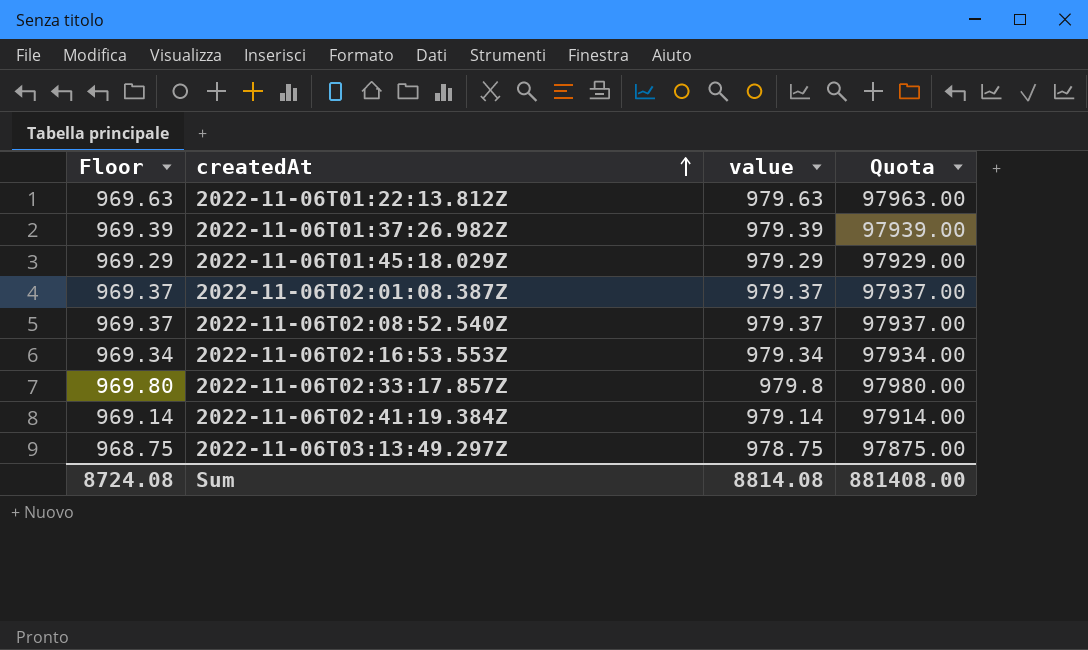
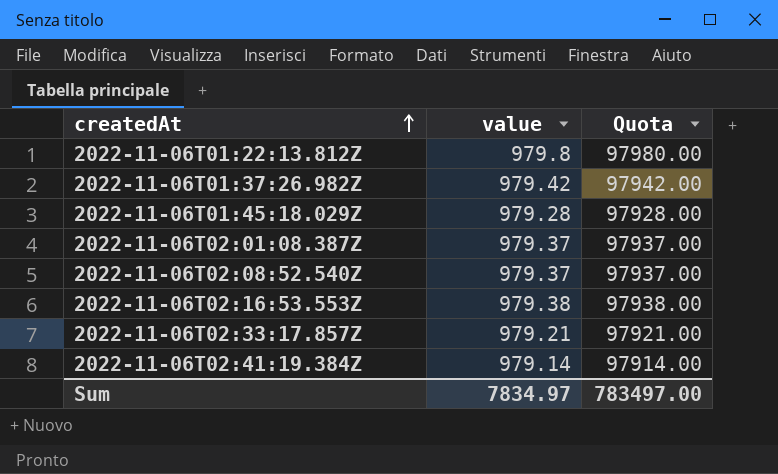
column Floor | formula: [value] - 10 -> none
row 2022-11-06T03:13:49.297Z: 968.75 | 978.75 | 97875.00 -> none
2022-11-06T01:22:13.812Z | value: 979.63 -> 979.8
2022-11-06T01:22:13.812Z | Quota: 97963.00 -> 97980.00
2022-11-06T01:37:26.982Z | value: 979.39 -> 979.42
2022-11-06T01:37:26.982Z | Quota: 97939.00 -> 97942.00
2022-11-06T01:45:18.029Z | value: 979.29 -> 979.28
2022-11-06T01:45:18.029Z | Quota: 97929.00 -> 97928.00
2022-11-06T02:16:53.553Z | value: 979.34 -> 979.38
2022-11-06T02:16:53.553Z | Quota: 97934.00 -> 97938.00
2022-11-06T02:33:17.857Z | value: 979.8 -> 979.21
2022-11-06T02:33:17.857Z | Quota: 97980.00 -> 97921.00
Sum | value: 8814.08 -> 7834.97
Sum | Quota: 881408.00 -> 783497.00

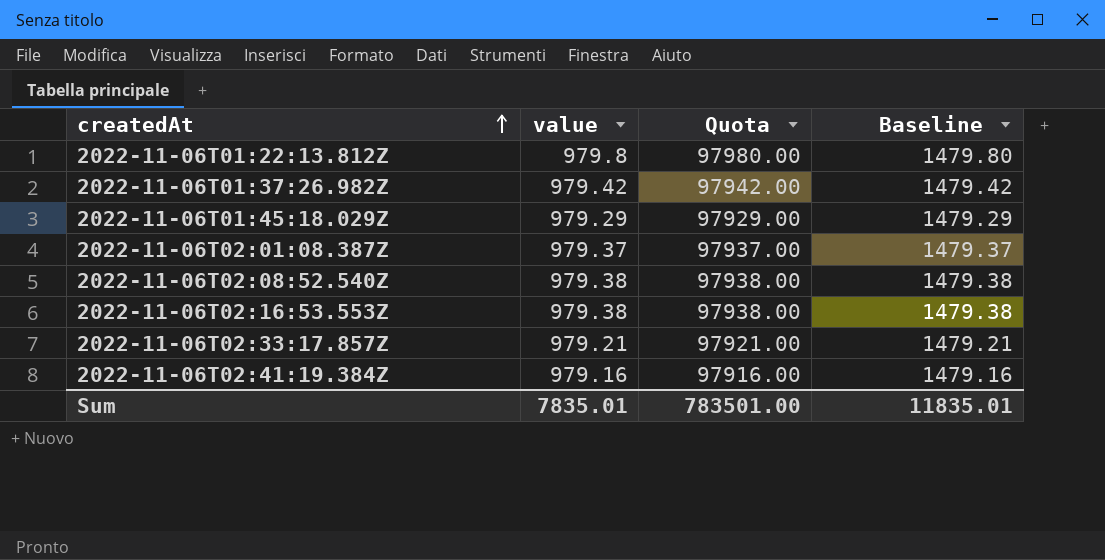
column Baseline | formula: none -> [value] + 500
2022-11-06T01:45:18.029Z | value: 979.28 -> 979.29
2022-11-06T01:45:18.029Z | Quota: 97928.00 -> 97929.00
2022-11-06T02:08:52.540Z | value: 979.37 -> 979.38
2022-11-06T02:08:52.540Z | Quota: 97937.00 -> 97938.00
2022-11-06T02:41:19.384Z | value: 979.14 -> 979.16
2022-11-06T02:41:19.384Z | Quota: 97914.00 -> 97916.00
Sum | value: 7834.97 -> 7835.01
Sum | Quota: 783497.00 -> 783501.00

